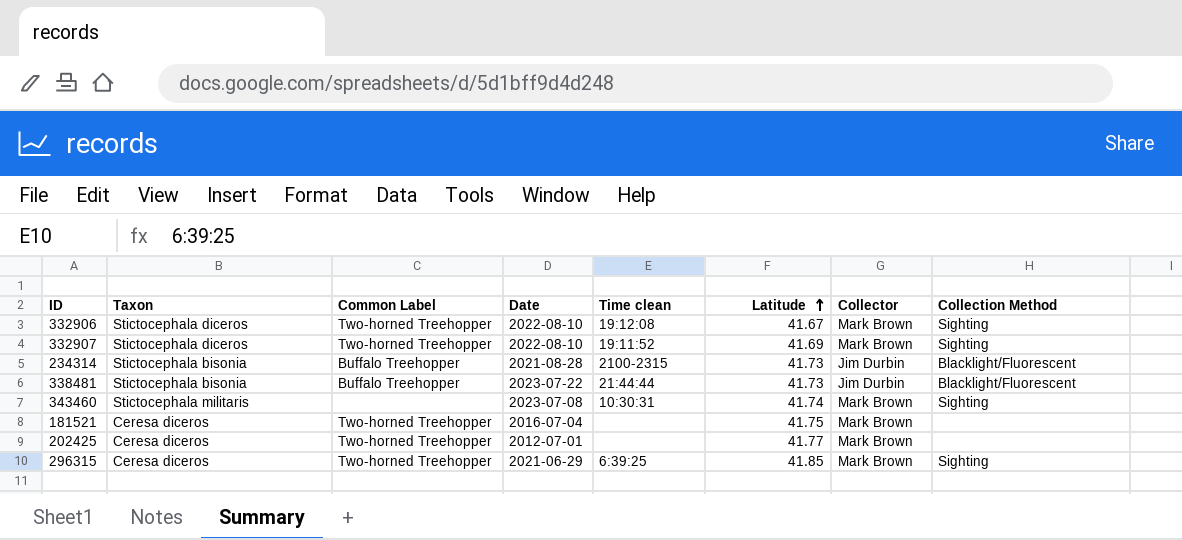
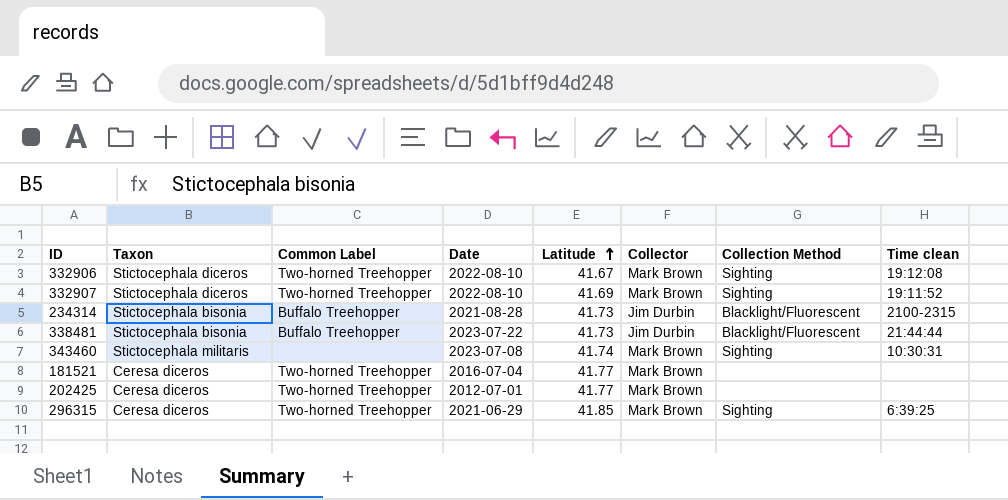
column Time clean | position: 5 -> 8
181521 | Latitude: 41.75 -> 41.77

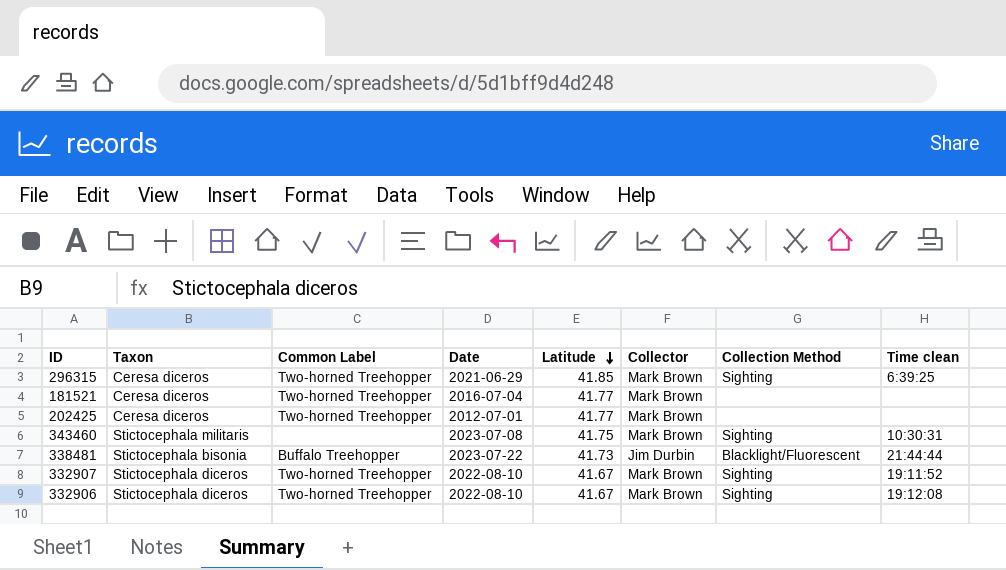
row order: Latitude ascending -> Latitude descending
row 234314: Stictocephala bisonia | Buffalo Treehopper | 2021-08-28 | 41.73 | Jim Durbin | Blacklight/Fluorescent | 2100-2315 -> none
343460 | Latitude: 41.74 -> 41.75
332907 | Latitude: 41.69 -> 41.67

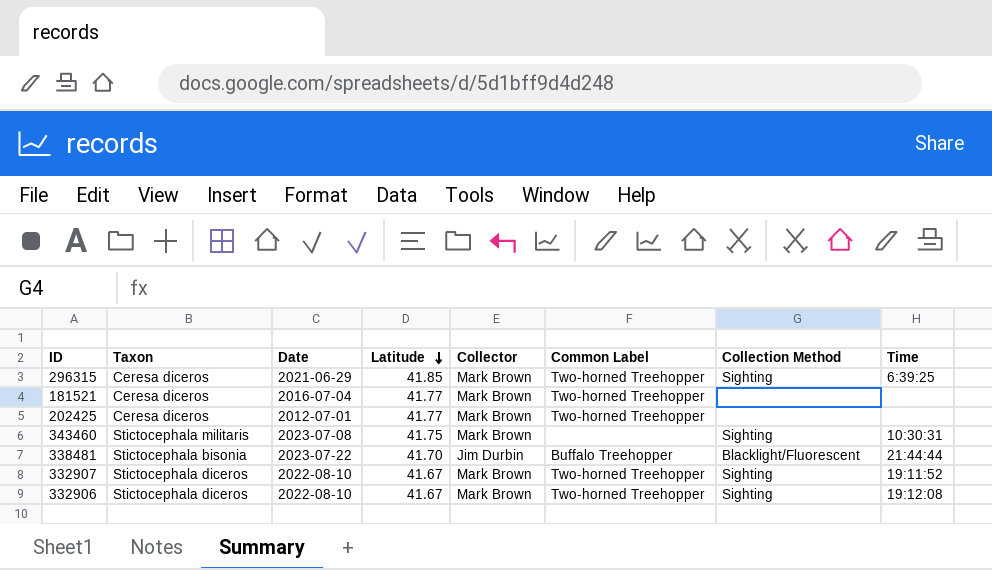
column Common Label | position: 3 -> 6
column name: Time clean -> Time
338481 | Latitude: 41.73 -> 41.70

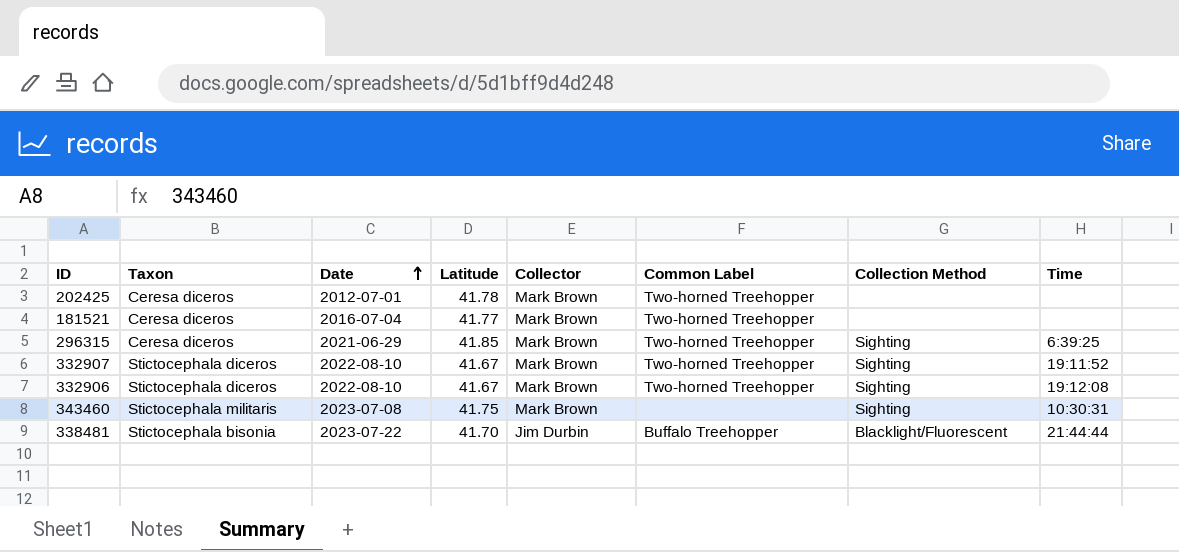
row order: Latitude descending -> Date ascending
202425 | Latitude: 41.77 -> 41.78

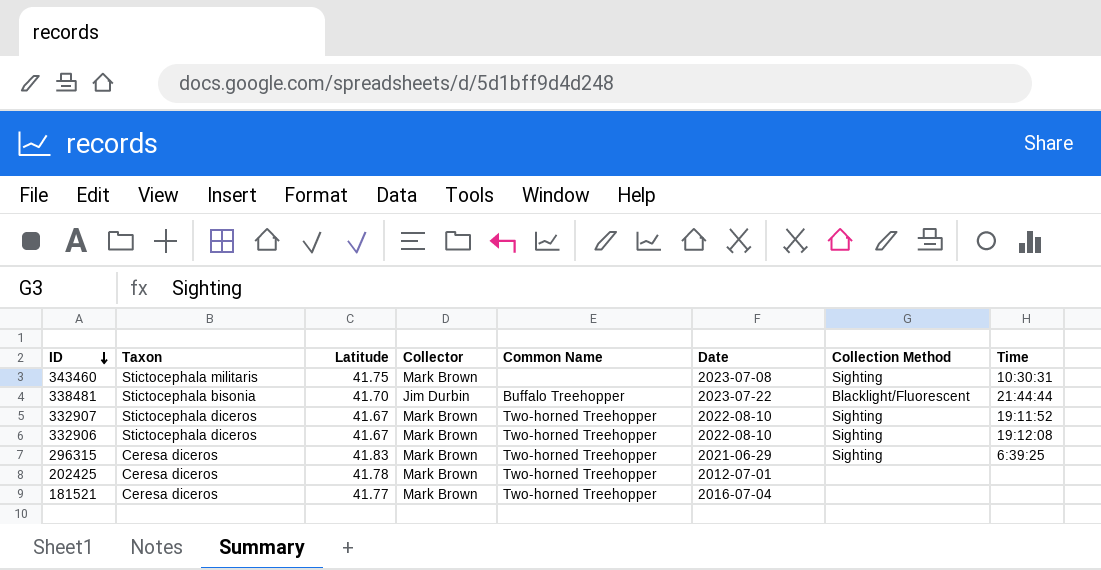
row order: Date ascending -> ID descending
column name: Common Label -> Common Name
column Date | position: 3 -> 6
296315 | Latitude: 41.85 -> 41.83

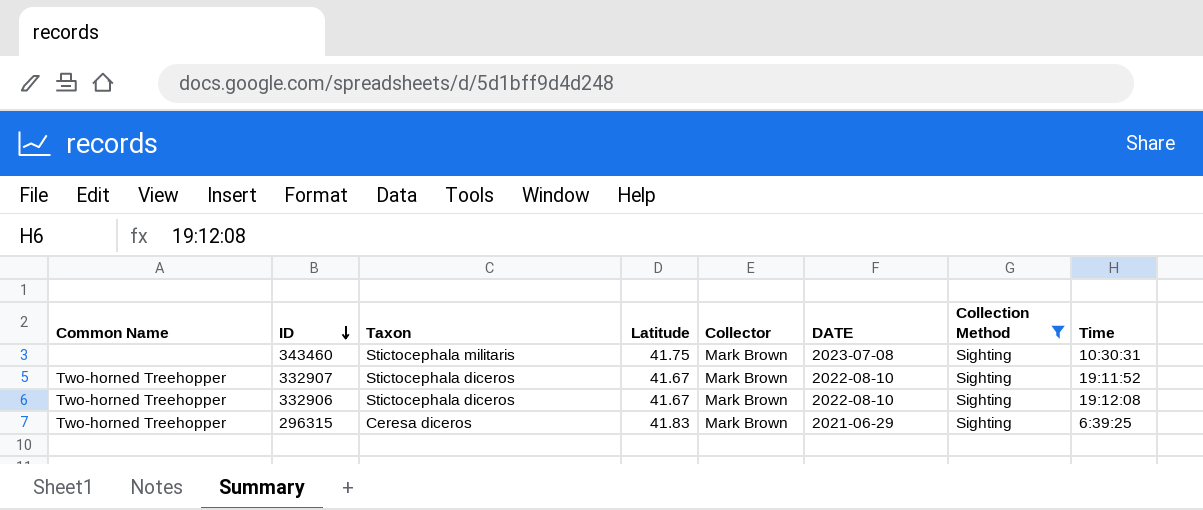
filter: none -> Collection Method = Sighting
column Common Name | position: 5 -> 1
column name: Date -> DATE

